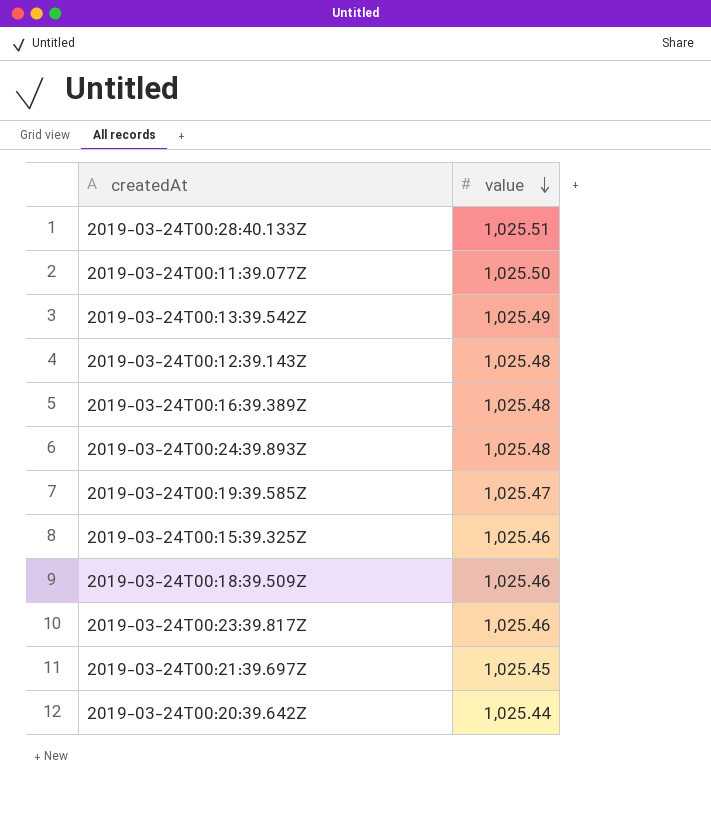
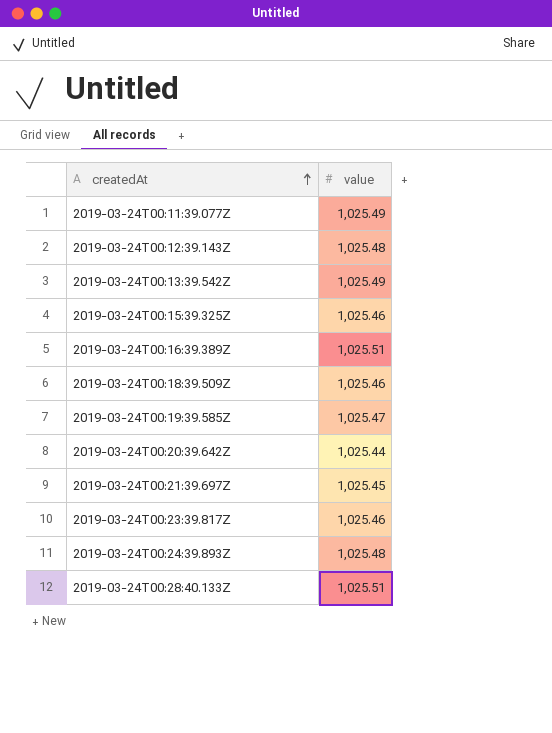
row order: value descending -> createdAt ascending
2019-03-24T00:11:39.077Z | value: 1,025.50 -> 1,025.49
2019-03-24T00:16:39.389Z | value: 1,025.48 -> 1,025.51

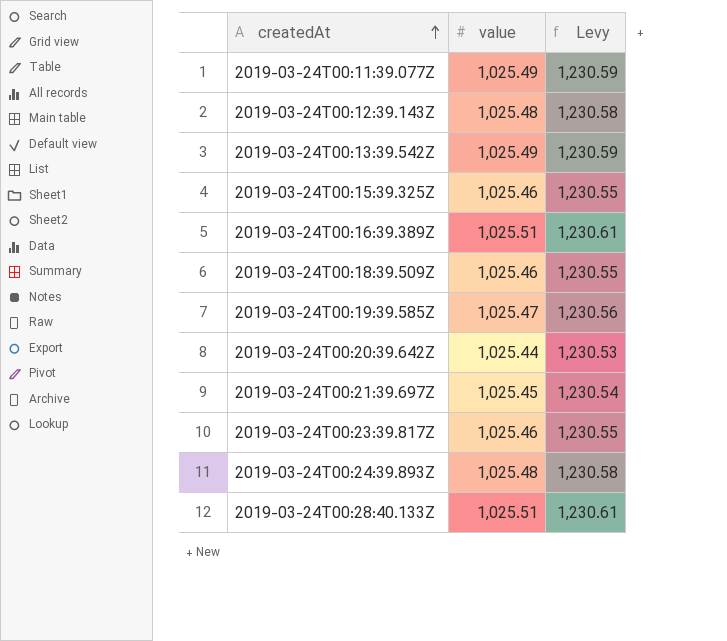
column Levy | formula: none -> [value] * 1.2

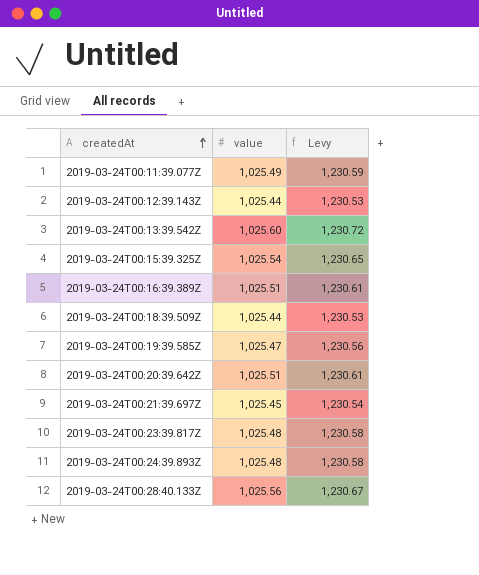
2019-03-24T00:12:39.143Z | value: 1,025.48 -> 1,025.44
2019-03-24T00:12:39.143Z | Levy: 1,230.58 -> 1,230.53
2019-03-24T00:13:39.542Z | value: 1,025.49 -> 1,025.60
2019-03-24T00:13:39.542Z | Levy: 1,230.59 -> 1,230.72
2019-03-24T00:15:39.325Z | value: 1,025.46 -> 1,025.54
2019-03-24T00:15:39.325Z | Levy: 1,230.55 -> 1,230.65
2019-03-24T00:18:39.509Z | value: 1,025.46 -> 1,025.44
2019-03-24T00:18:39.509Z | Levy: 1,230.55 -> 1,230.53
2019-03-24T00:20:39.642Z | value: 1,025.44 -> 1,025.51
2019-03-24T00:20:39.642Z | Levy: 1,230.53 -> 1,230.61
2019-03-24T00:23:39.817Z | value: 1,025.46 -> 1,025.48
2019-03-24T00:23:39.817Z | Levy: 1,230.55 -> 1,230.58
2019-03-24T00:28:40.133Z | value: 1,025.51 -> 1,025.56
2019-03-24T00:28:40.133Z | Levy: 1,230.61 -> 1,230.67

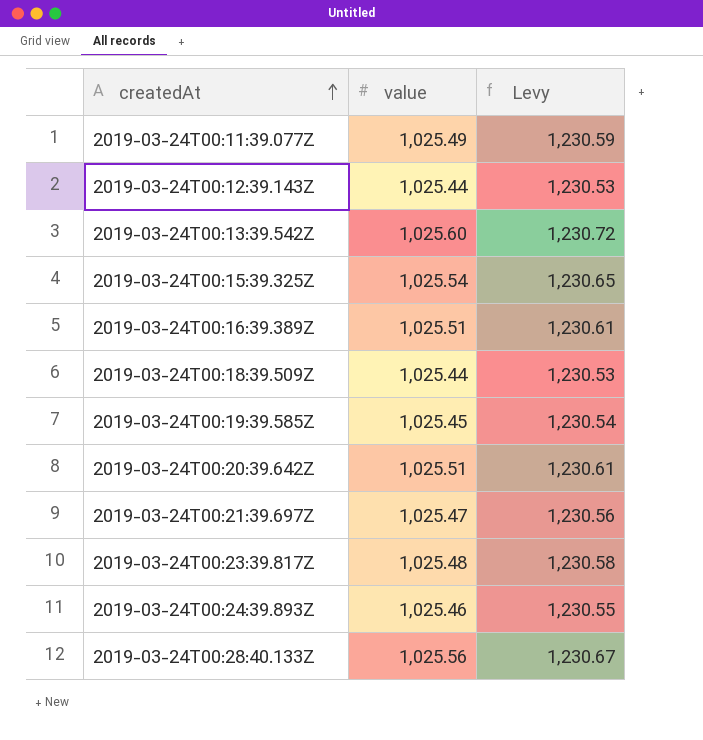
2019-03-24T00:19:39.585Z | value: 1,025.47 -> 1,025.45
2019-03-24T00:19:39.585Z | Levy: 1,230.56 -> 1,230.54
2019-03-24T00:21:39.697Z | value: 1,025.45 -> 1,025.47
2019-03-24T00:21:39.697Z | Levy: 1,230.54 -> 1,230.56
2019-03-24T00:24:39.893Z | value: 1,025.48 -> 1,025.46
2019-03-24T00:24:39.893Z | Levy: 1,230.58 -> 1,230.55

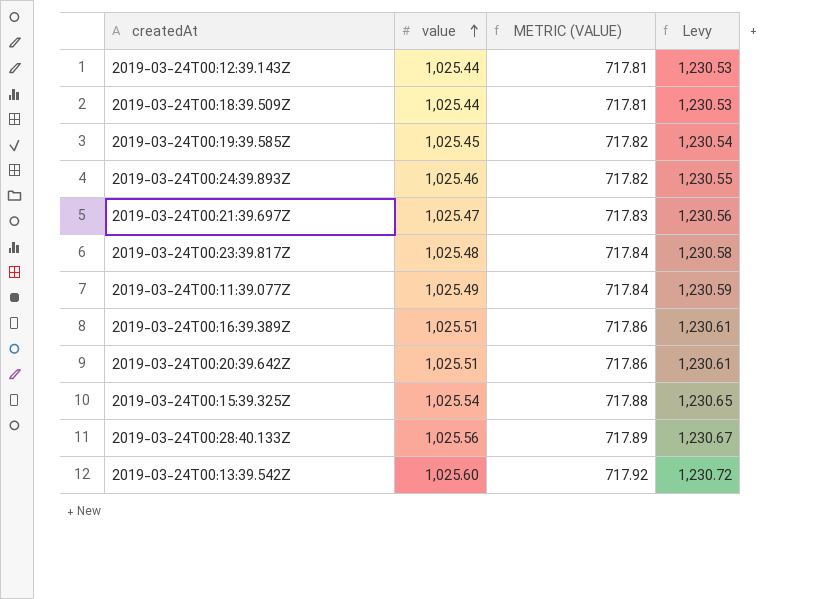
row order: createdAt ascending -> value ascending
column METRIC (VALUE) | formula: none -> [value] * 0.7

